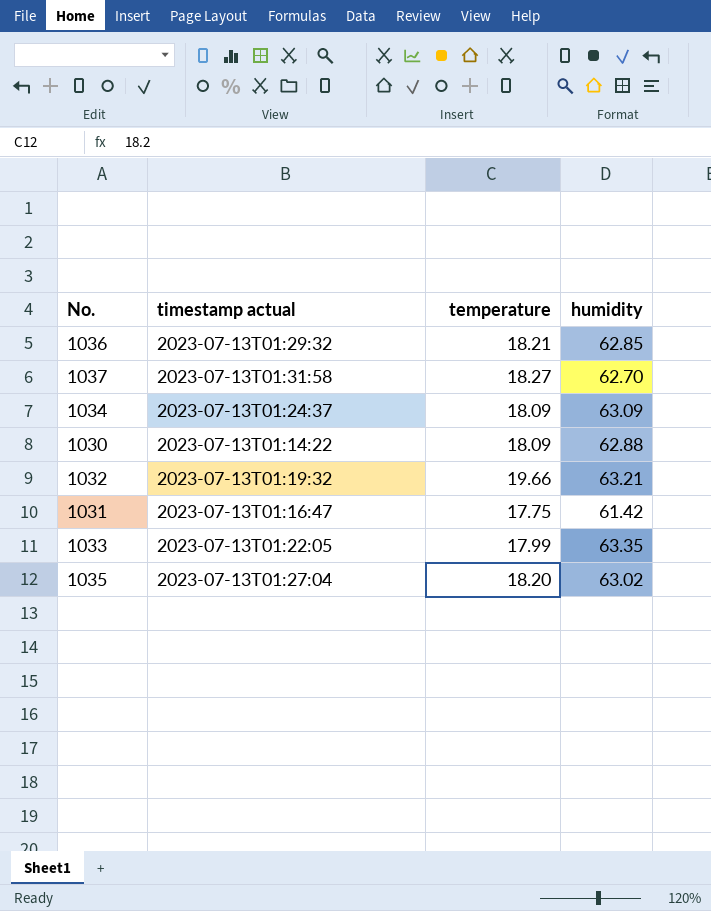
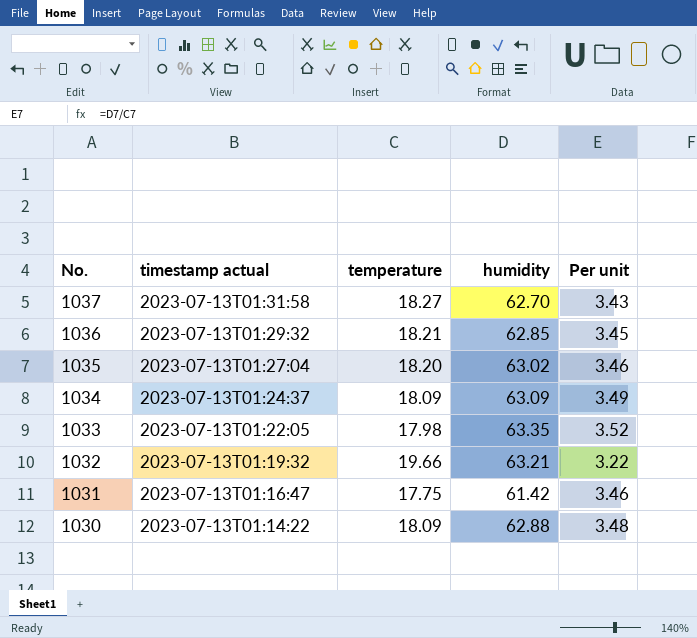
row order: none -> No. descending
column Per unit | formula: none -> [humidity] / [temperature]
1033 | temperature: 17.99 -> 17.98

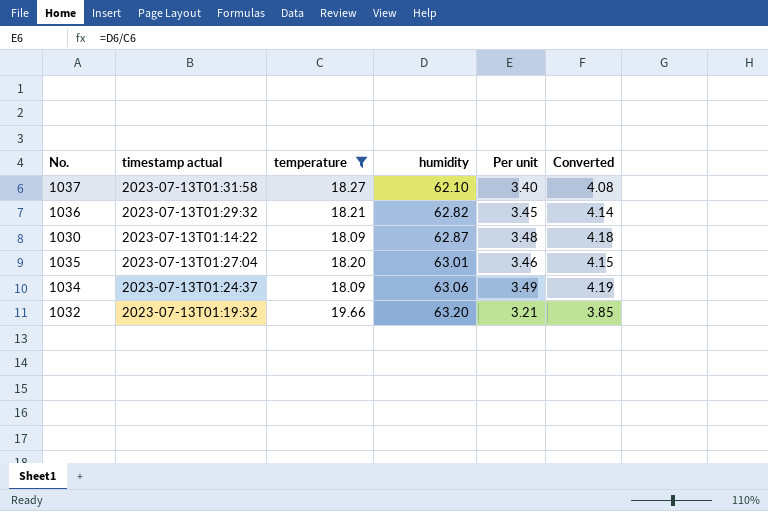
filter: none -> temperature >= 18.09
row order: No. descending -> humidity ascending
column Converted | formula: none -> [Per unit] * 1.2
1037 | humidity: 62.70 -> 62.10
1037 | Per unit: 3.43 -> 3.40
1036 | humidity: 62.85 -> 62.82
1030 | humidity: 62.88 -> 62.87
1035 | humidity: 63.02 -> 63.01
1034 | humidity: 63.09 -> 63.06
1032 | humidity: 63.21 -> 63.20
1032 | Per unit: 3.22 -> 3.21

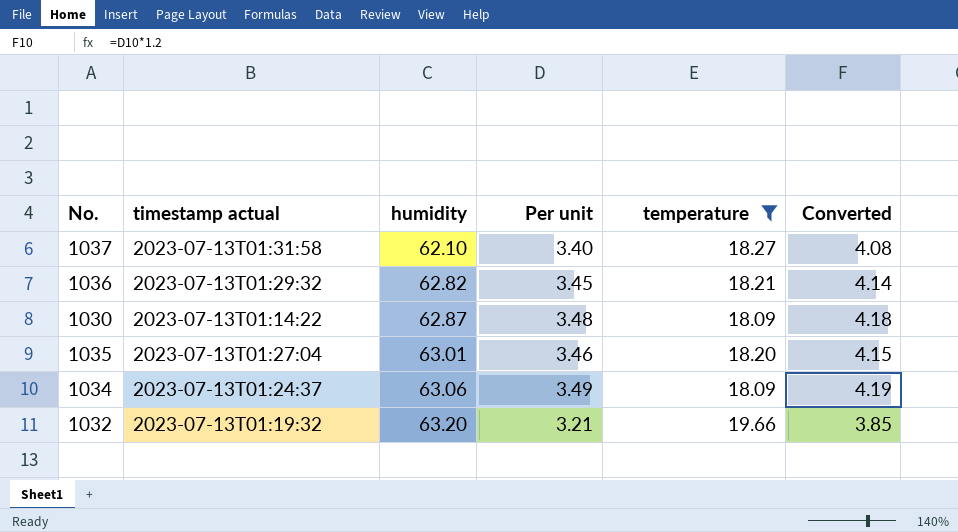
column temperature | position: 3 -> 5

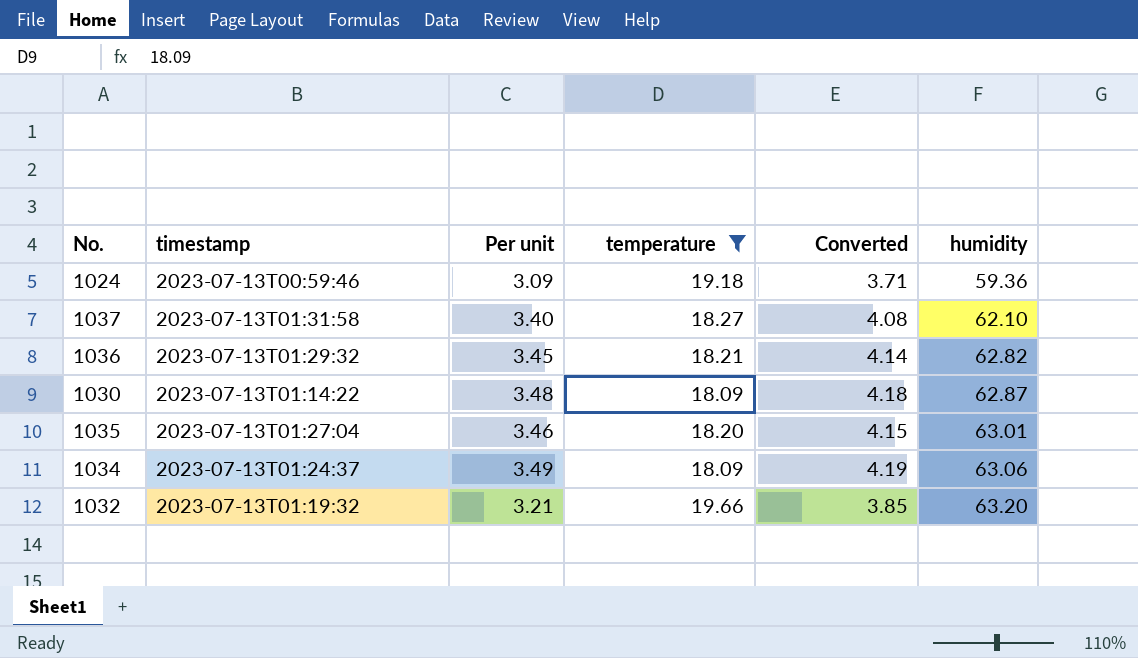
column name: timestamp actual -> timestamp
column humidity | position: 3 -> 6
row 1024: none -> 2023-07-13T00:59:46 | 3.09 | 19.18 | 3.71 | 59.36

